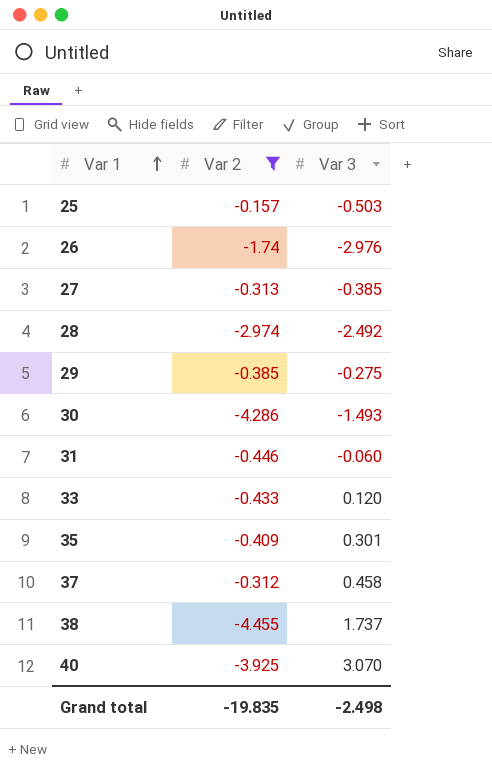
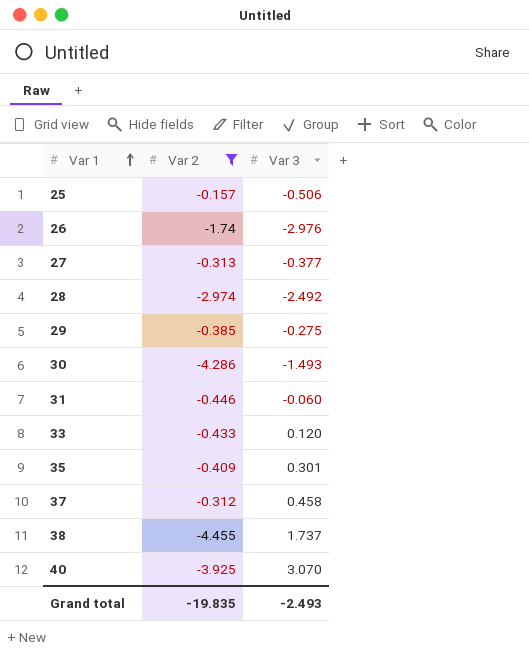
25 | Var 3: -0.503 -> -0.506
27 | Var 3: -0.385 -> -0.377
Grand total | Var 3: -2.498 -> -2.493

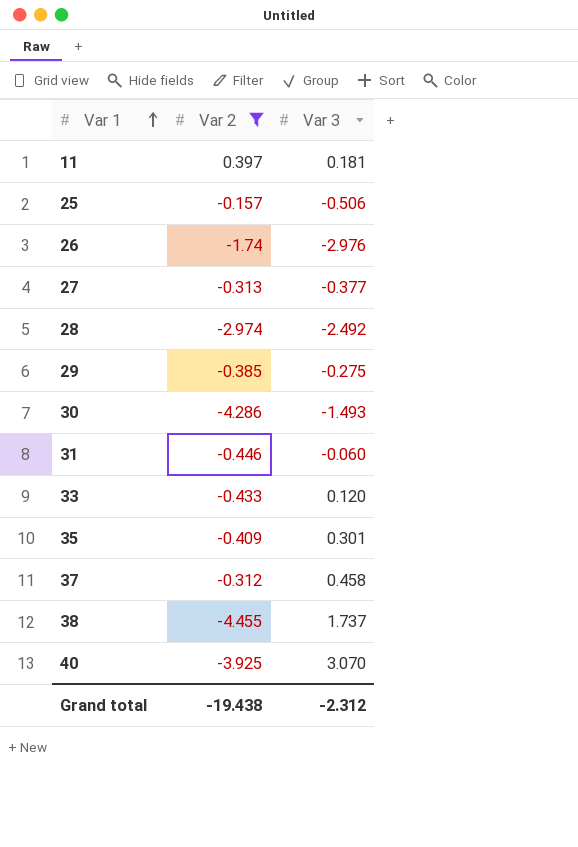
row 11: none -> 0.397 | 0.181
Grand total | Var 2: -19.835 -> -19.438
Grand total | Var 3: -2.493 -> -2.312

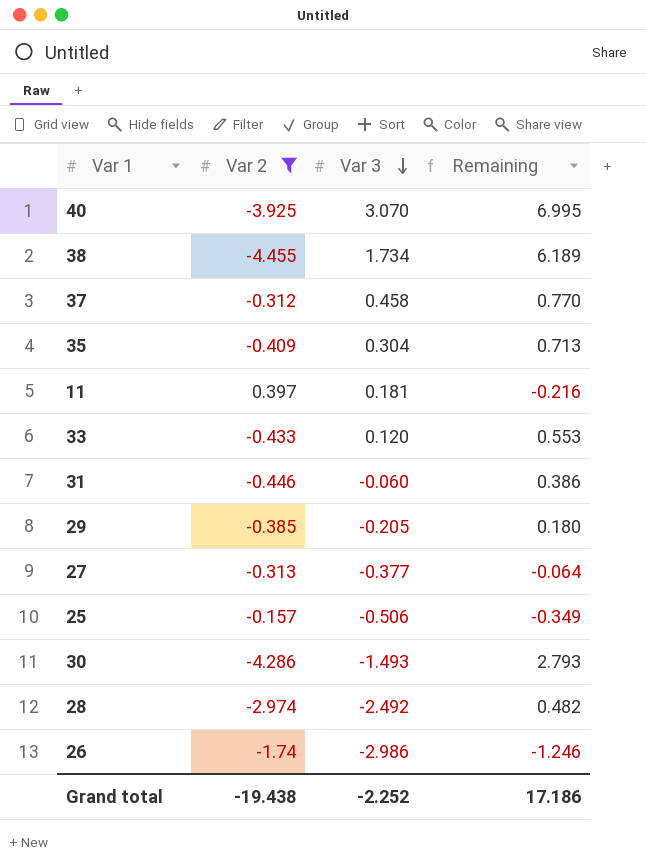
row order: Var 1 ascending -> Var 3 descending
column Remaining | formula: none -> [Var 3] - [Var 2]
38 | Var 3: 1.737 -> 1.734
35 | Var 3: 0.301 -> 0.304
29 | Var 3: -0.275 -> -0.205
26 | Var 3: -2.976 -> -2.986
Grand total | Var 3: -2.312 -> -2.252

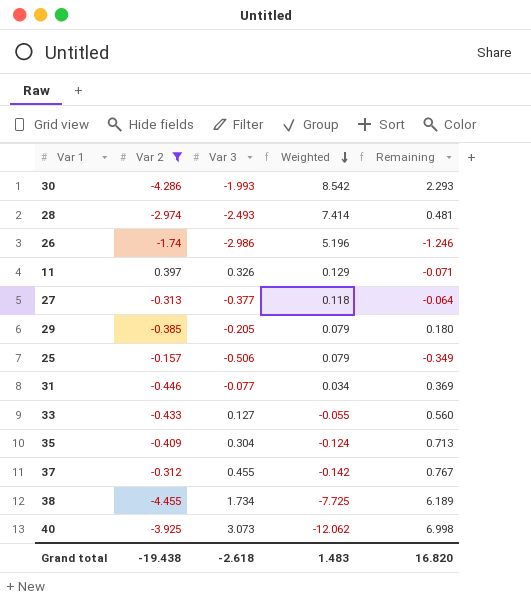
row order: Var 3 descending -> Weighted descending
column Weighted | formula: none -> [Var 2] * [Var 3]
30 | Var 3: -1.493 -> -1.993
30 | Remaining: 2.793 -> 2.293
28 | Var 3: -2.492 -> -2.493
28 | Remaining: 0.482 -> 0.481
11 | Var 3: 0.181 -> 0.326
11 | Remaining: -0.216 -> -0.071
31 | Var 3: -0.060 -> -0.077
31 | Remaining: 0.386 -> 0.369
33 | Var 3: 0.120 -> 0.127
33 | Remaining: 0.553 -> 0.560
37 | Var 3: 0.458 -> 0.455
37 | Remaining: 0.770 -> 0.767
40 | Var 3: 3.070 -> 3.073
40 | Remaining: 6.995 -> 6.998
Grand total | Var 3: -2.252 -> -2.618
Grand total | Remaining: 17.186 -> 16.820

